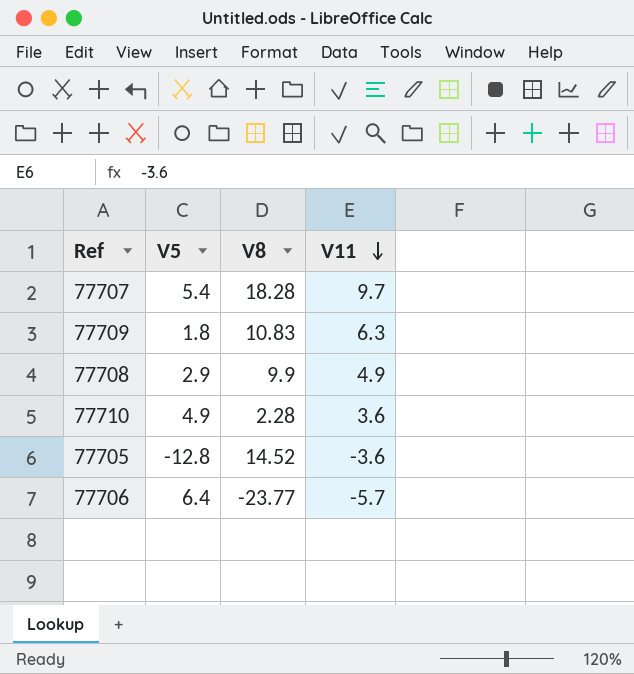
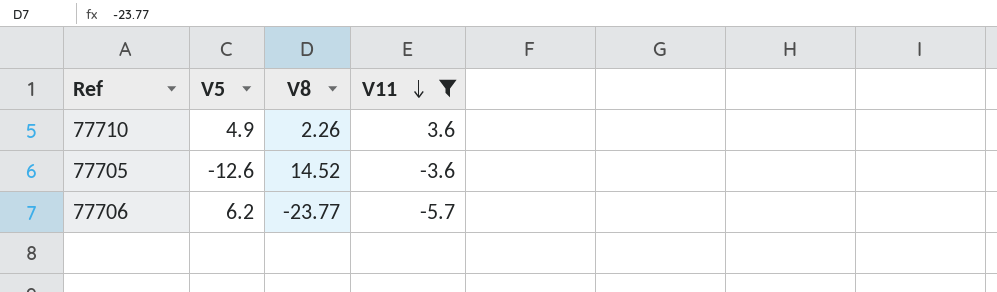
filter: none -> V11 <= 3.6
77710 | V8: 2.28 -> 2.26
77705 | V5: -12.8 -> -12.6
77706 | V5: 6.4 -> 6.2

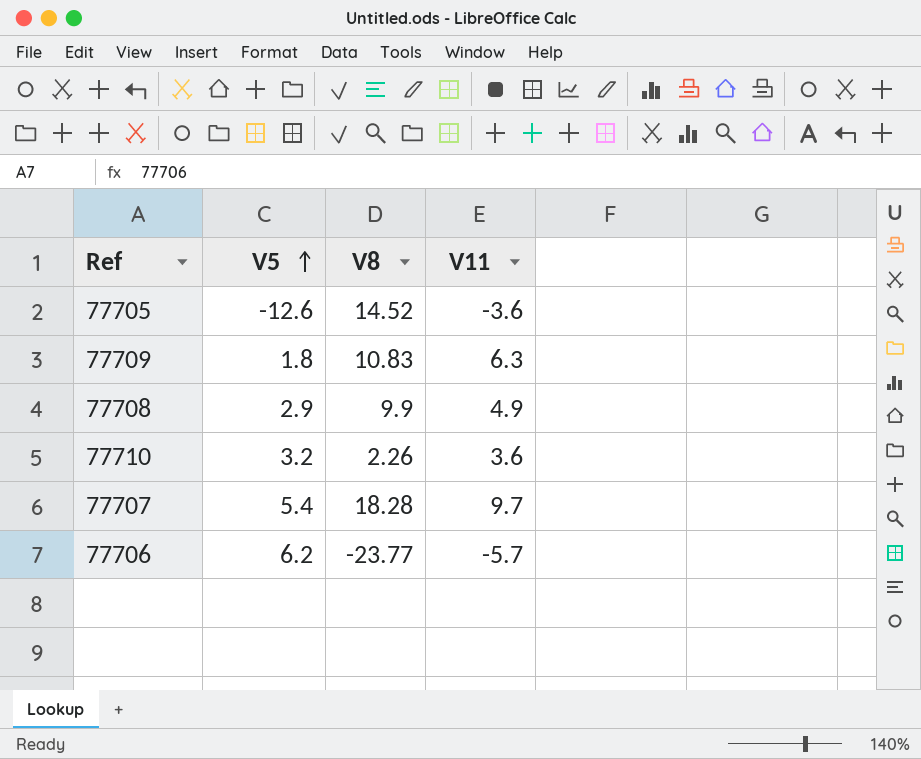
filter: V11 <= 3.6 -> none
row order: V11 descending -> V5 ascending
77710 | V5: 4.9 -> 3.2

